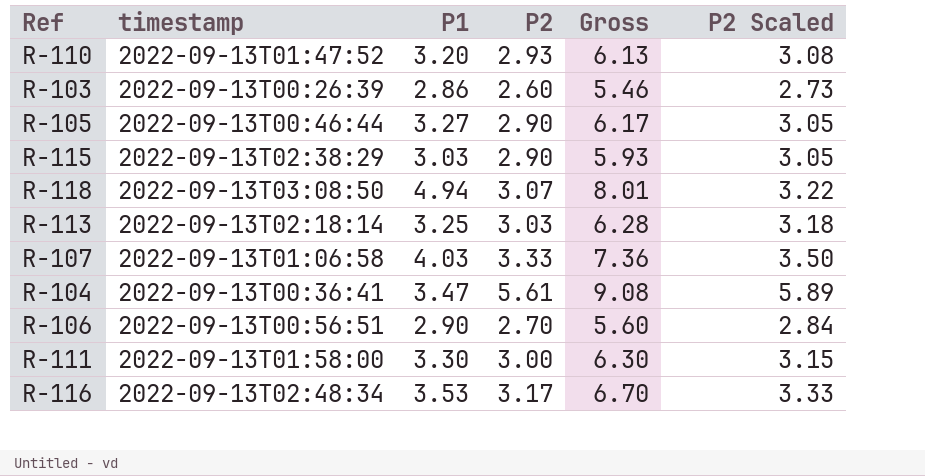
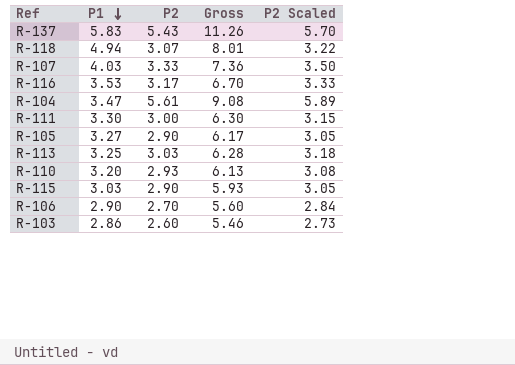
row order: none -> P1 descending
column timestamp | position: 2 -> none
row R-137: none -> 5.83 | 5.43 | 11.26 | 5.70

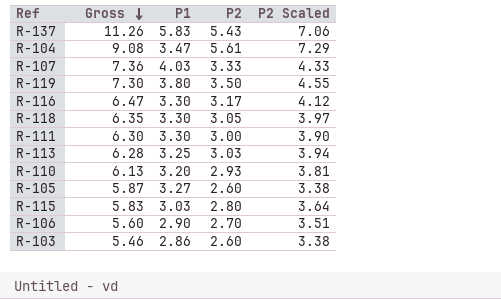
row order: P1 descending -> Gross descending
column Gross | position: 4 -> 2
column P2 Scaled | formula: [P2] * 1.05 -> [P2] * 1.3
row R-119: none -> 7.30 | 3.80 | 3.50 | 4.55
R-116 | Gross: 6.70 -> 6.47
R-116 | P1: 3.53 -> 3.30
R-118 | Gross: 8.01 -> 6.35
R-118 | P1: 4.94 -> 3.30
R-118 | P2: 3.07 -> 3.05
R-105 | Gross: 6.17 -> 5.87
R-105 | P2: 2.90 -> 2.60
R-115 | Gross: 5.93 -> 5.83
R-115 | P2: 2.90 -> 2.80

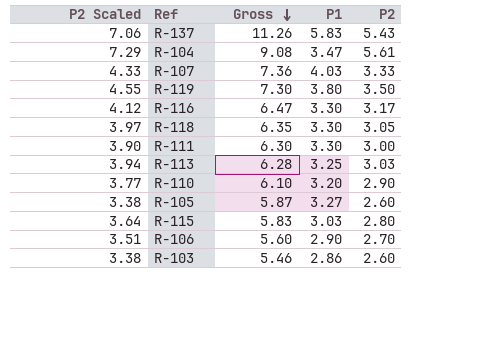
column P2 Scaled | position: 5 -> 1
R-110 | P2 Scaled: 3.81 -> 3.77
R-110 | Gross: 6.13 -> 6.10
R-110 | P2: 2.93 -> 2.90

